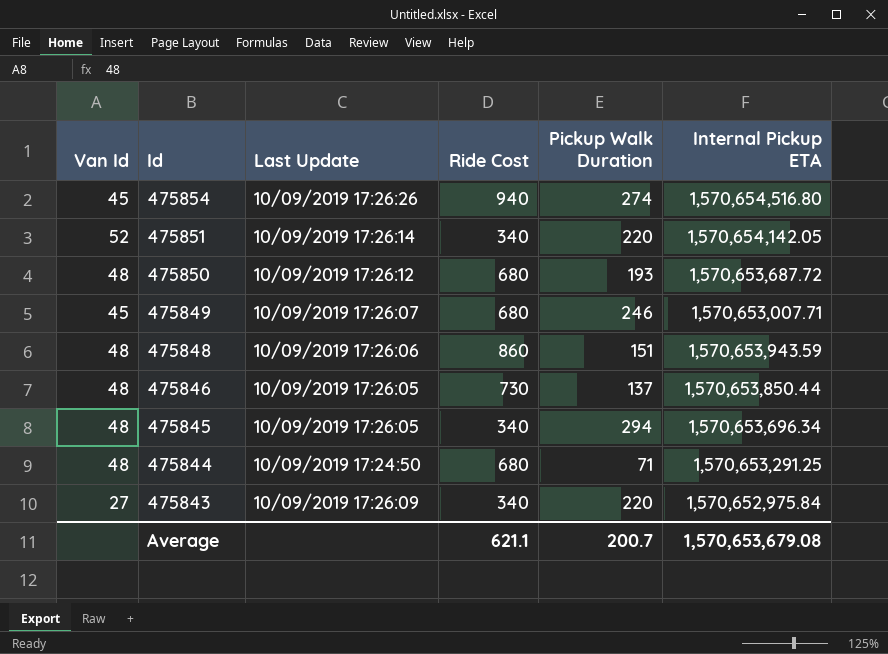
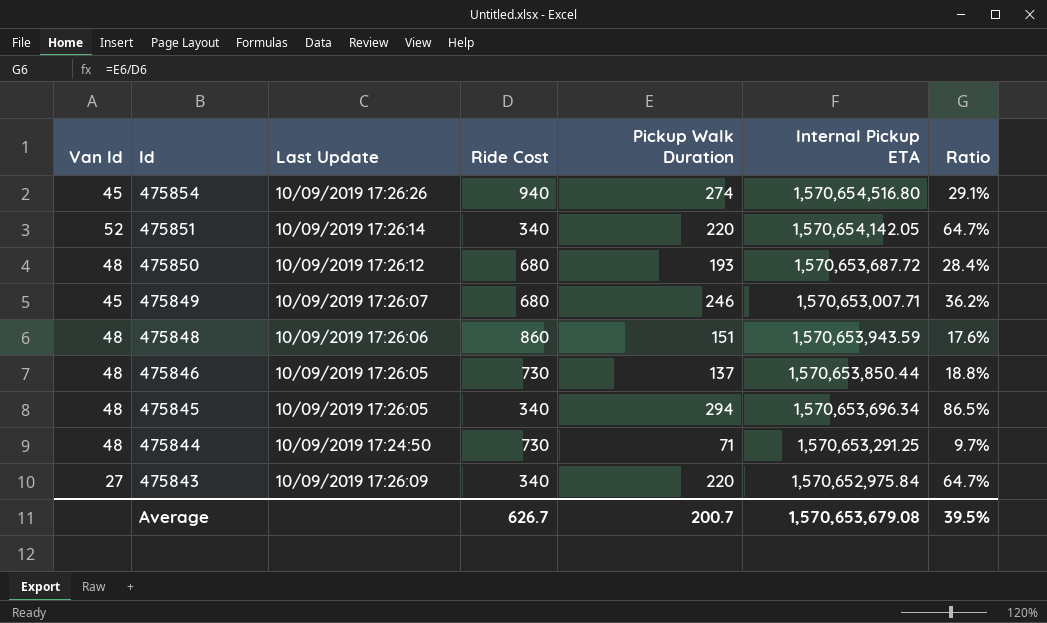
column Ratio | formula: none -> [Pickup Walk Duration] / [Ride Cost]
475844 | Ride Cost: 680 -> 730
Average | Ride Cost: 621.1 -> 626.7

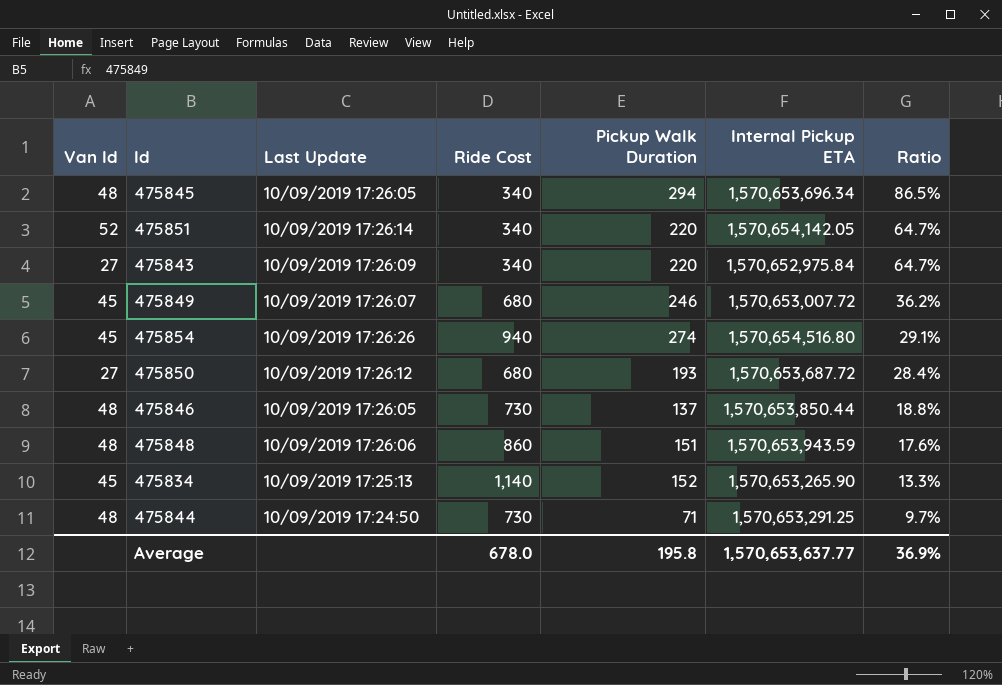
row order: Id descending -> Ratio descending
475849 | Internal Pickup ETA: 1,570,653,007.71 -> 1,570,653,007.72
475850 | Van Id: 48 -> 27
row 475834: none -> 45 | 10/09/2019 17:25:13 | 1,140 | 152 | 1,570,653,265.90 | 13.3%
Average | Ride Cost: 626.7 -> 678.0
Average | Pickup Walk Duration: 200.7 -> 195.8
Average | Internal Pickup ETA: 1,570,653,679.08 -> 1,570,653,637.77
Average | Ratio: 39.5% -> 36.9%

